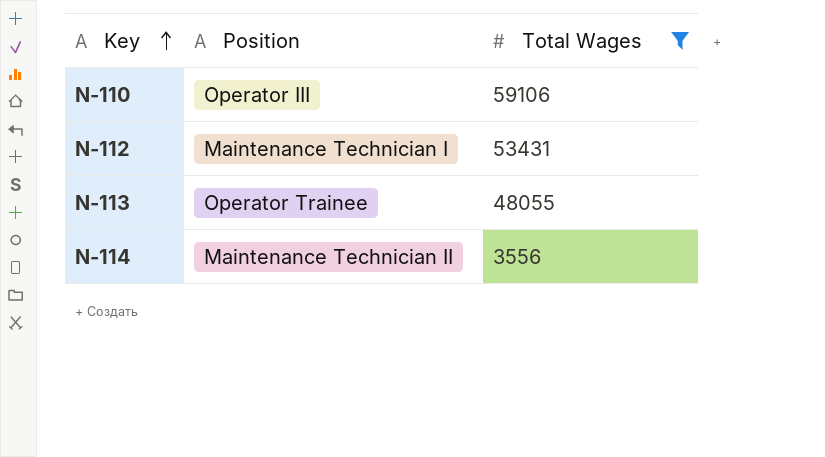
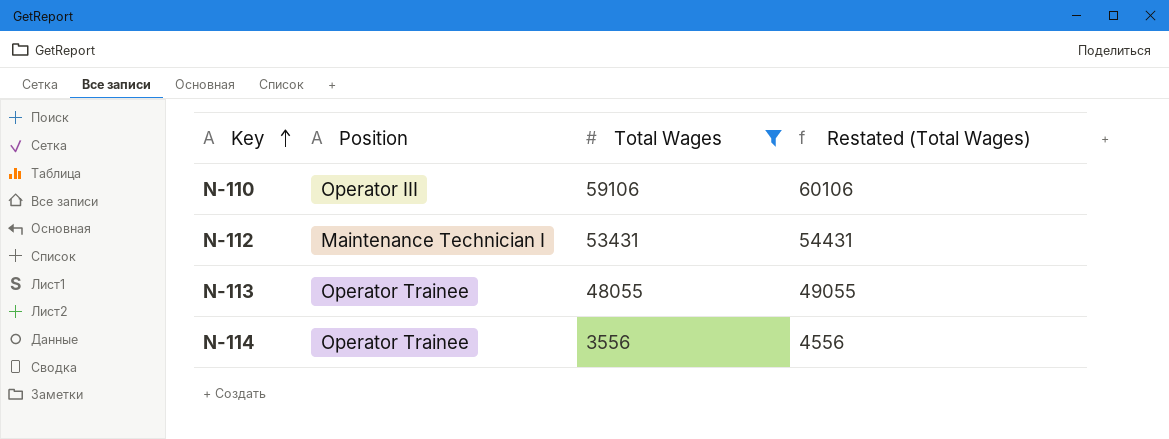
column Restated (Total Wages) | formula: none -> [Total Wages] + 1000
N-114 | Position: Maintenance Technician II -> Operator Trainee

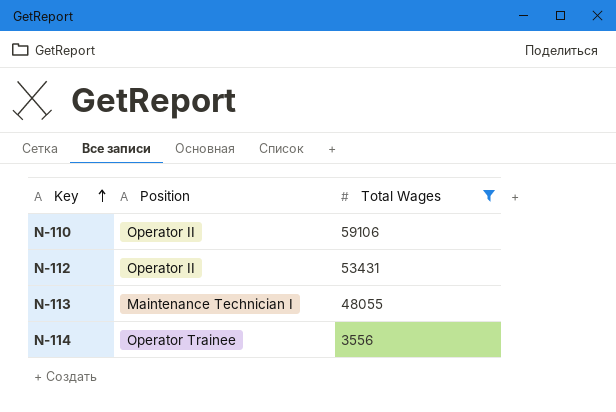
column Restated (Total Wages) | formula: [Total Wages] + 1000 -> none
N-110 | Position: Operator III -> Operator II
N-112 | Position: Maintenance Technician I -> Operator II
N-113 | Position: Operator Trainee -> Maintenance Technician I

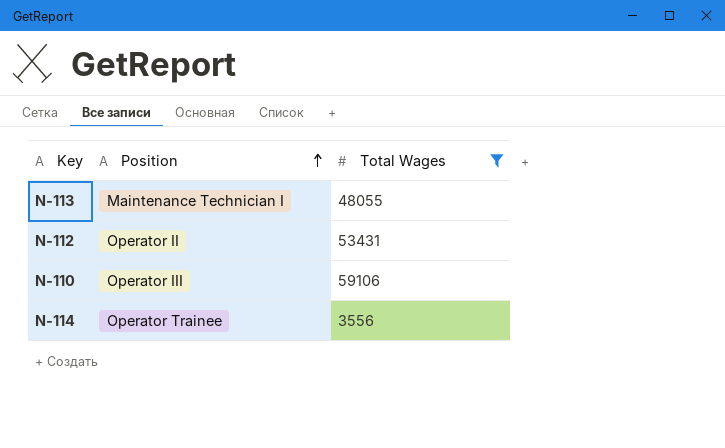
row order: Key ascending -> Position ascending
N-110 | Position: Operator II -> Operator III

